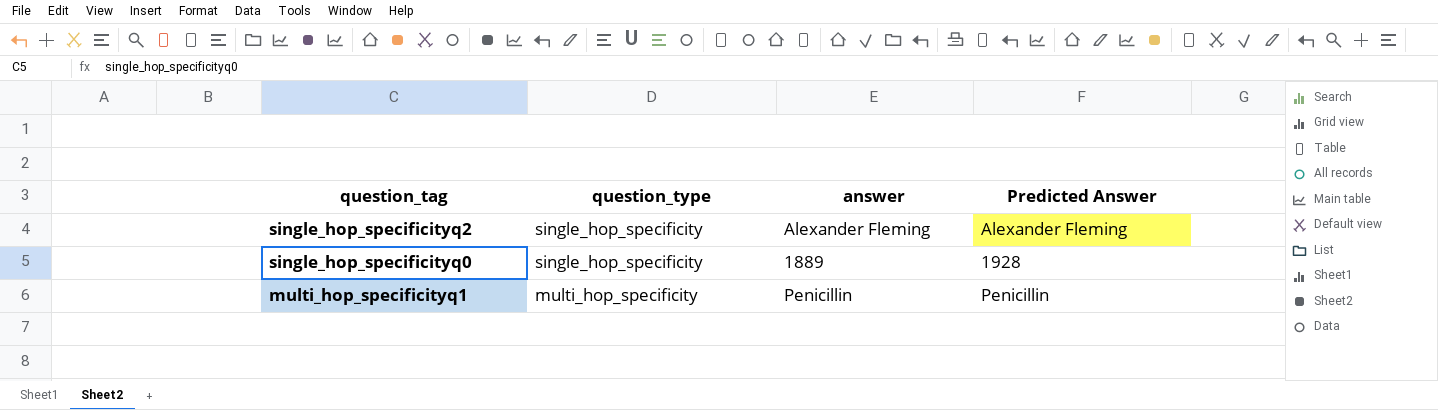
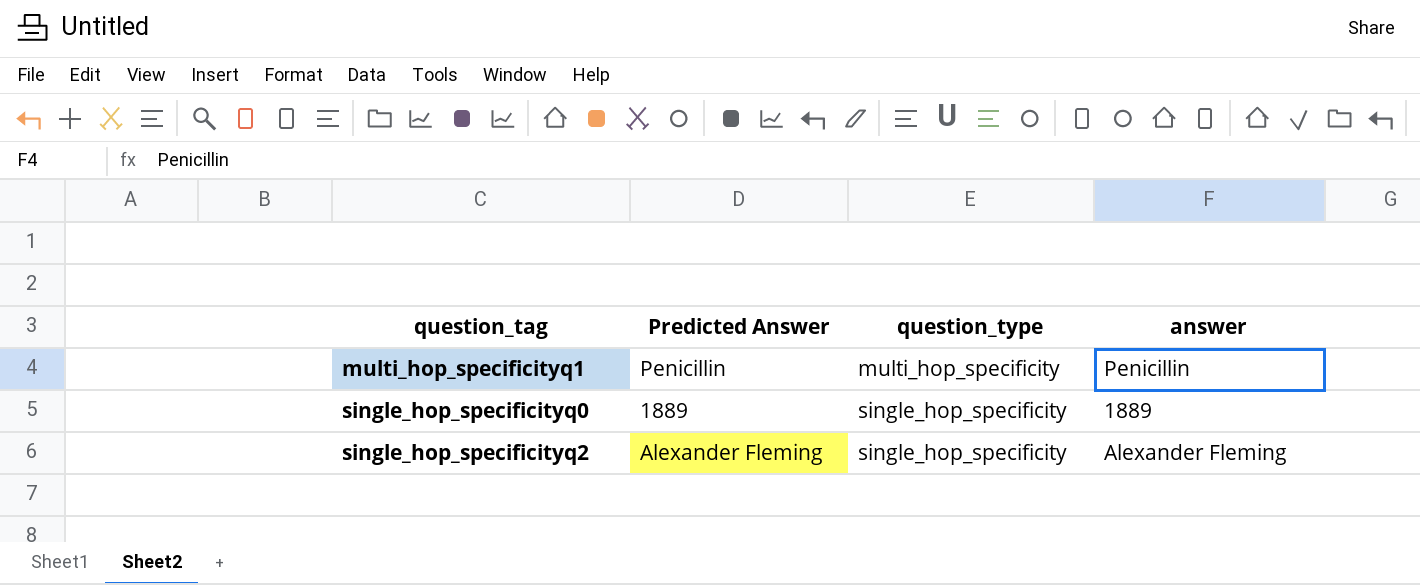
row order: question_tag descending -> question_tag ascending
column Predicted Answer | position: 4 -> 2
single_hop_specificityq0 | Predicted Answer: 1928 -> 1889

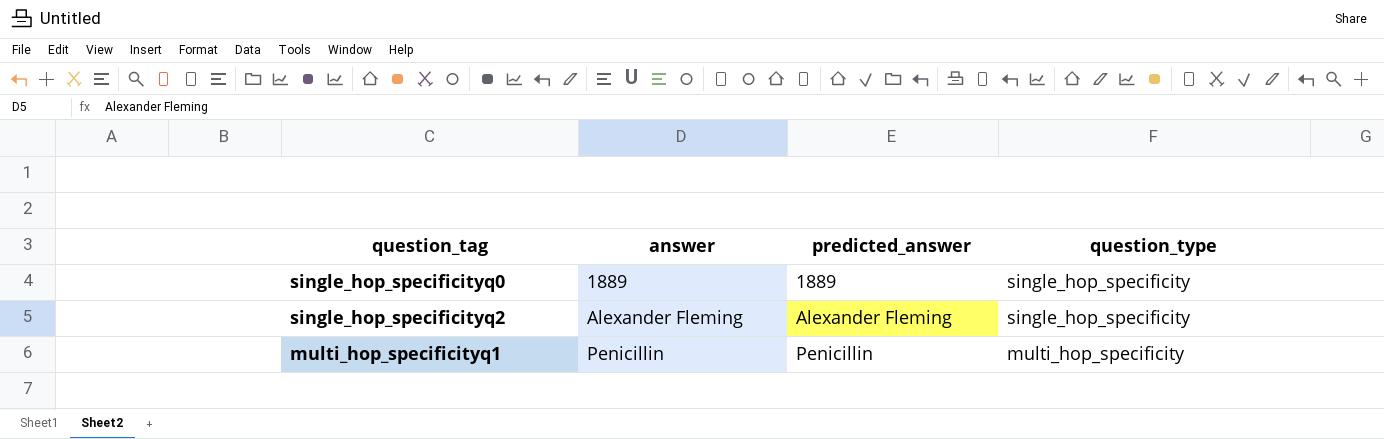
row order: question_tag ascending -> answer ascending
column answer | position: 4 -> 2
column name: Predicted Answer -> predicted_answer

